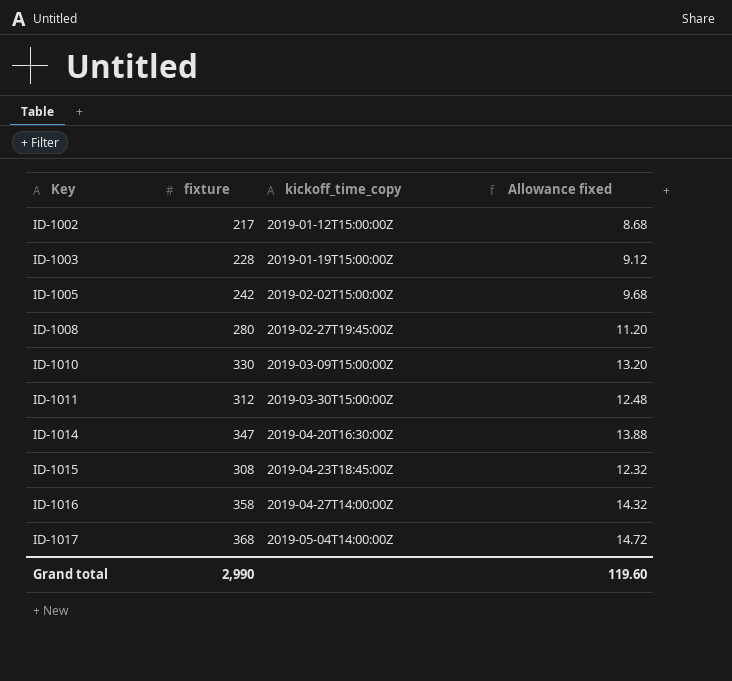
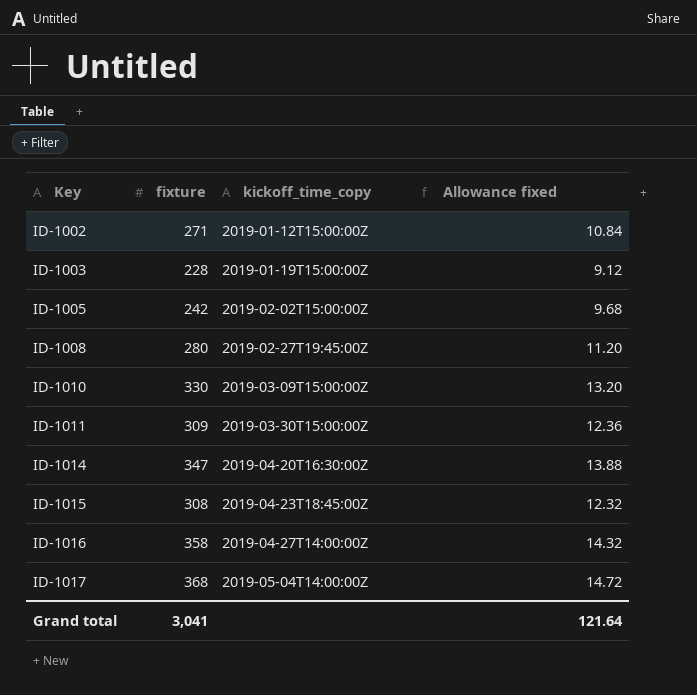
ID-1002 | fixture: 217 -> 271
ID-1002 | Allowance fixed: 8.68 -> 10.84
ID-1011 | fixture: 312 -> 309
ID-1011 | Allowance fixed: 12.48 -> 12.36
Grand total | fixture: 2,990 -> 3,041
Grand total | Allowance fixed: 119.60 -> 121.64

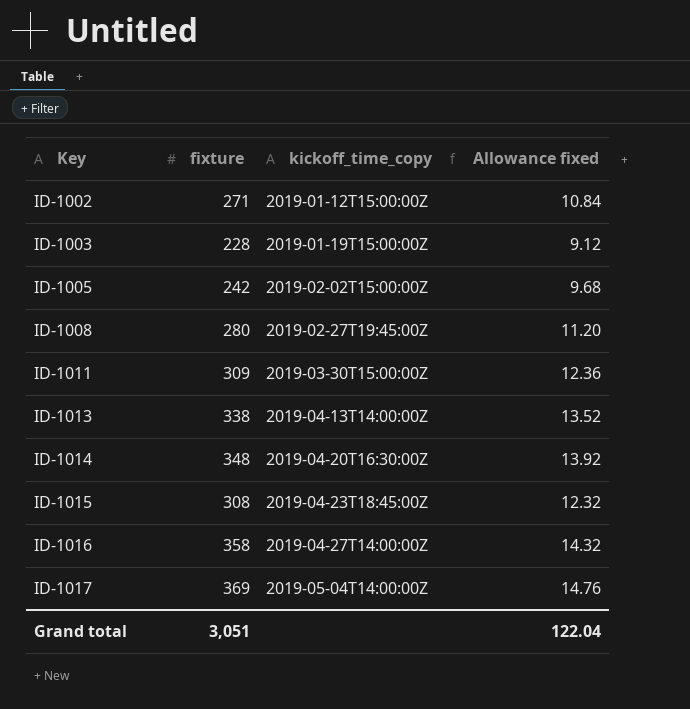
row ID-1010: 330 | 2019-03-09T15:00:00Z | 13.20 -> none
row ID-1013: none -> 338 | 2019-04-13T14:00:00Z | 13.52
ID-1014 | fixture: 347 -> 348
ID-1014 | Allowance fixed: 13.88 -> 13.92
ID-1017 | fixture: 368 -> 369
ID-1017 | Allowance fixed: 14.72 -> 14.76
Grand total | fixture: 3,041 -> 3,051
Grand total | Allowance fixed: 121.64 -> 122.04

